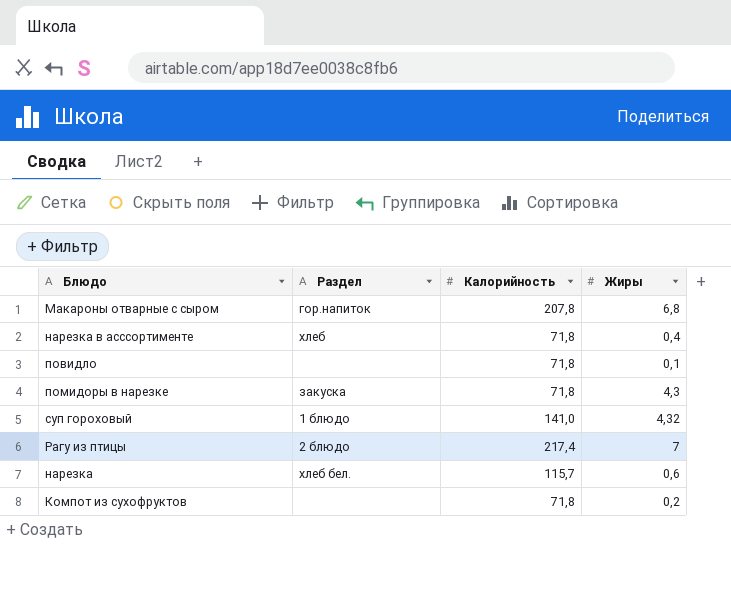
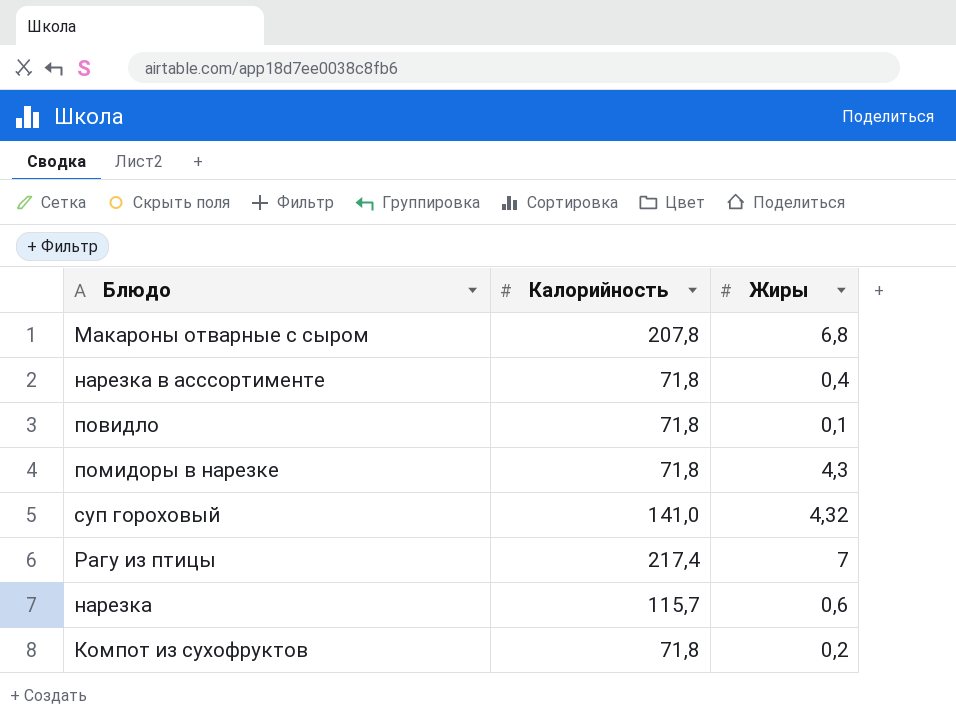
column Раздел | position: 2 -> none

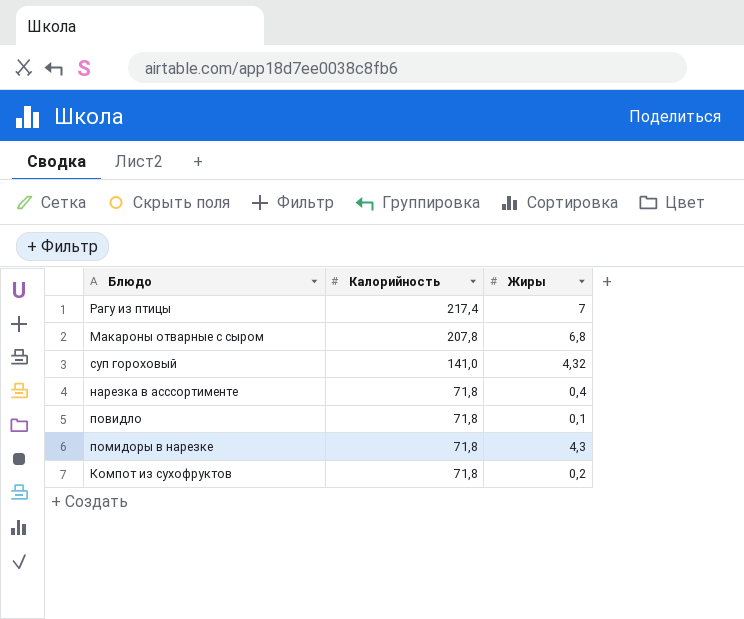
row order: none -> Калорийность descending
row нарезка: 115,7 | 0,6 -> none

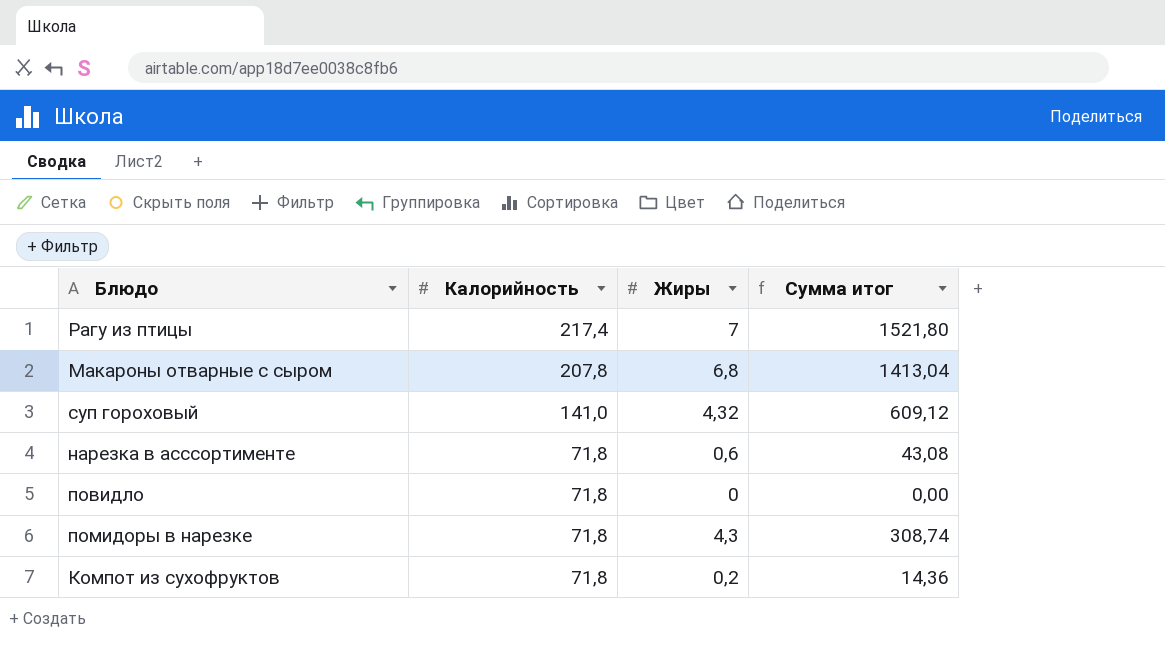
column Сумма итог | formula: none -> [Калорийность] * [Жиры]
нарезка в асссортименте | Жиры: 0,4 -> 0,6
повидло | Жиры: 0,1 -> 0

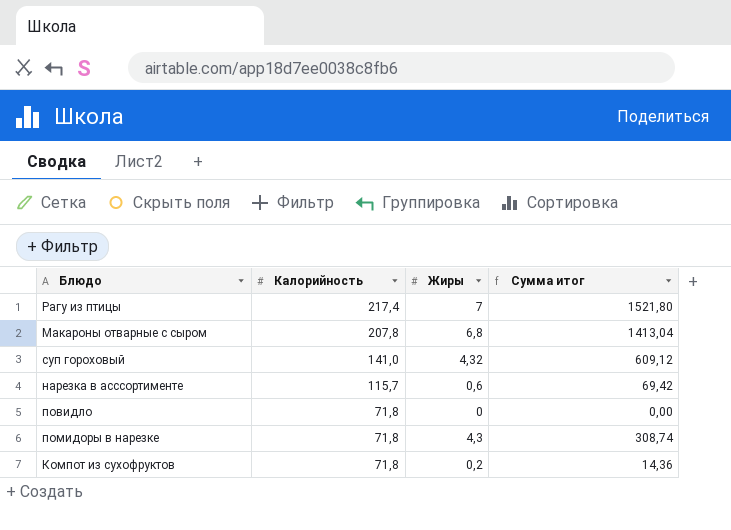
нарезка в асссортименте | Калорийность: 71,8 -> 115,7
нарезка в асссортименте | Сумма итог: 43,08 -> 69,42

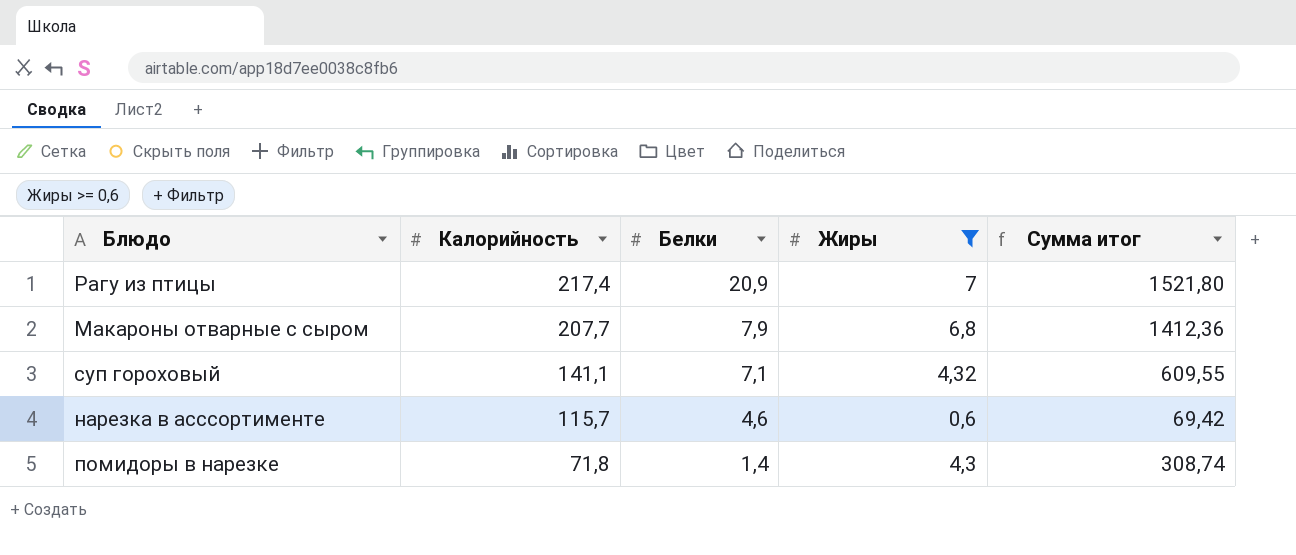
filter: none -> Жиры >= 0,6
column Белки | position: none -> 3
Макароны отварные с сыром | Калорийность: 207,8 -> 207,7
Макароны отварные с сыром | Сумма итог: 1413,04 -> 1412,36
суп гороховый | Калорийность: 141,0 -> 141,1
суп гороховый | Сумма итог: 609,12 -> 609,55

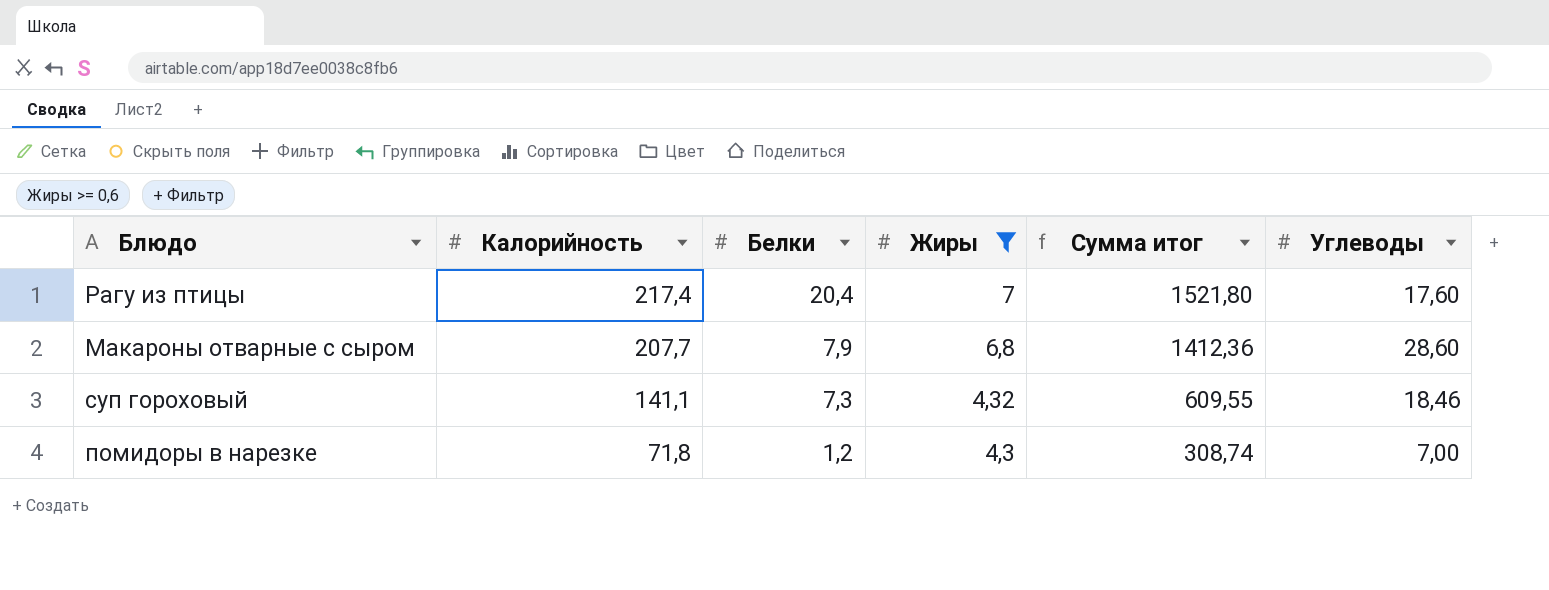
column Углеводы | position: none -> 6
row нарезка в асссортименте: 115,7 | 4,6 | 0,6 | 69,42 -> none
Рагу из птицы | Белки: 20,9 -> 20,4
суп гороховый | Белки: 7,1 -> 7,3
помидоры в нарезке | Белки: 1,4 -> 1,2

